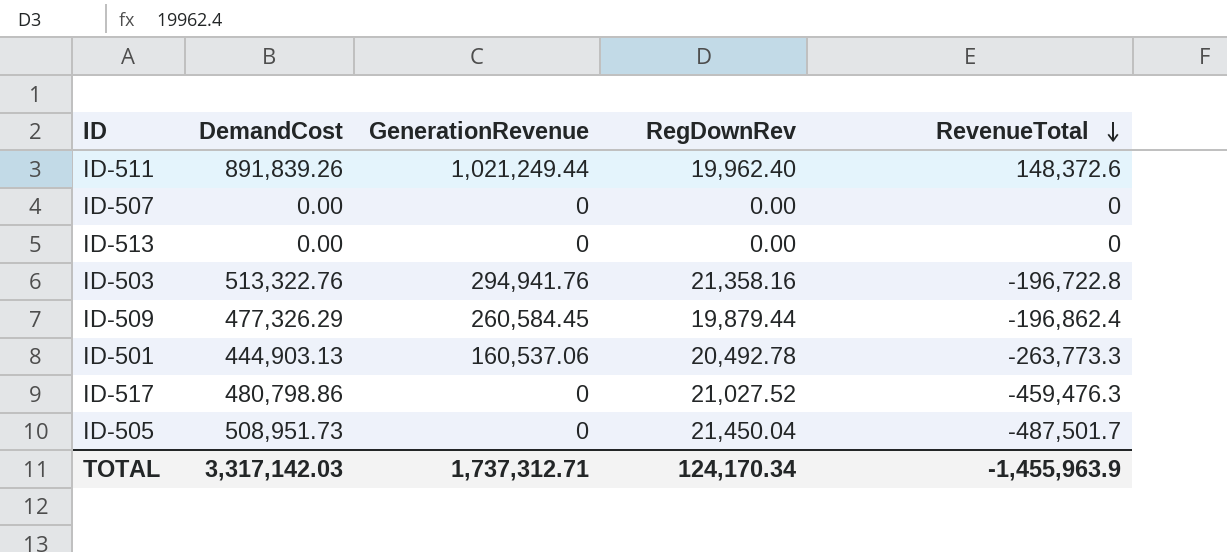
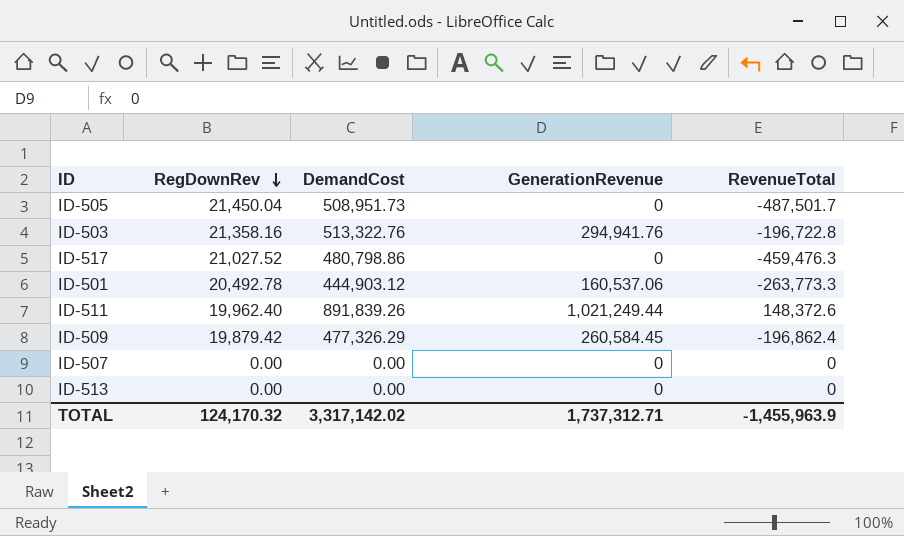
row order: RevenueTotal descending -> RegDownRev descending
column RegDownRev | position: 4 -> 2
ID-501 | DemandCost: 444,903.13 -> 444,903.12
ID-509 | RegDownRev: 19,879.44 -> 19,879.42
TOTAL | RegDownRev: 124,170.34 -> 124,170.32
TOTAL | DemandCost: 3,317,142.03 -> 3,317,142.02

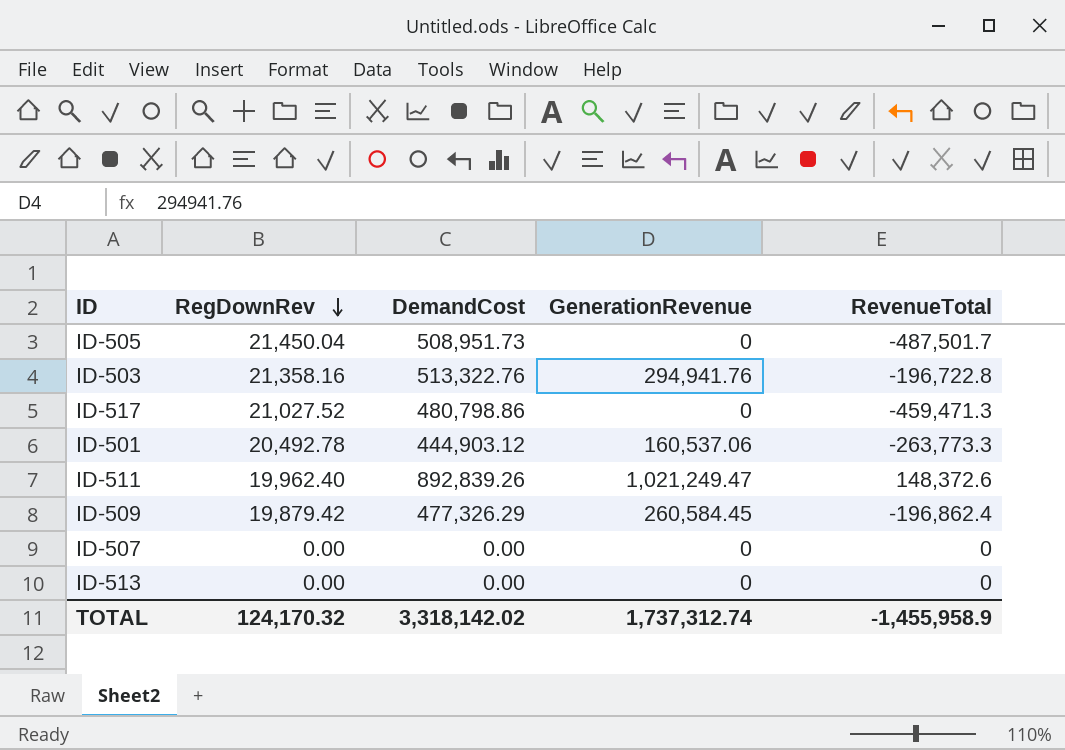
ID-517 | RevenueTotal: -459,476.3 -> -459,471.3
ID-511 | DemandCost: 891,839.26 -> 892,839.26
ID-511 | GenerationRevenue: 1,021,249.44 -> 1,021,249.47
TOTAL | DemandCost: 3,317,142.02 -> 3,318,142.02
TOTAL | GenerationRevenue: 1,737,312.71 -> 1,737,312.74
TOTAL | RevenueTotal: -1,455,963.9 -> -1,455,958.9

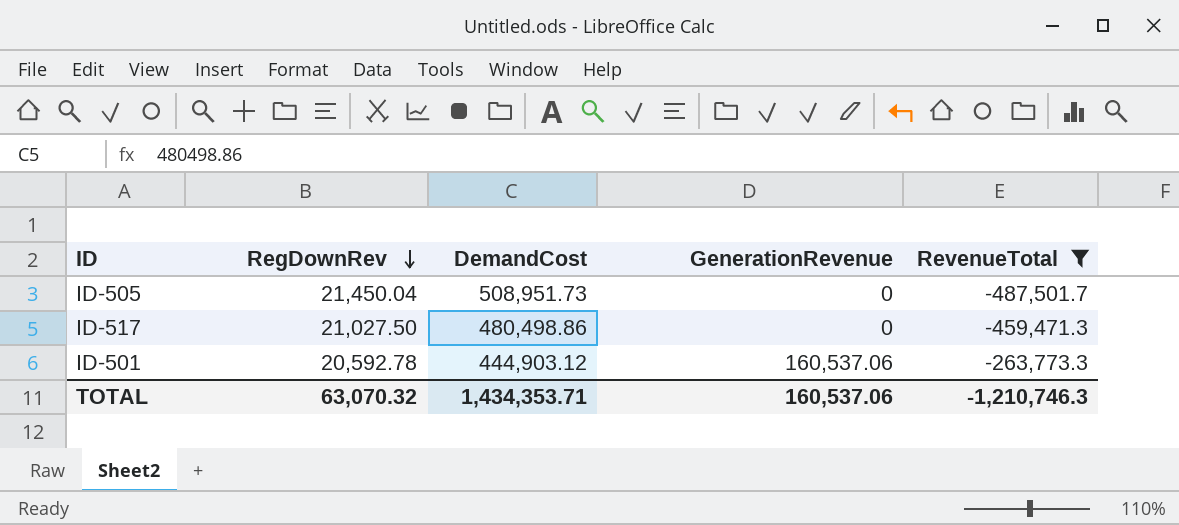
filter: none -> RevenueTotal <= -263,773.3
ID-517 | RegDownRev: 21,027.52 -> 21,027.50
ID-517 | DemandCost: 480,798.86 -> 480,498.86
ID-501 | RegDownRev: 20,492.78 -> 20,592.78
TOTAL | RegDownRev: 124,170.32 -> 63,070.32
TOTAL | DemandCost: 3,318,142.02 -> 1,434,353.71
TOTAL | GenerationRevenue: 1,737,312.74 -> 160,537.06
TOTAL | RevenueTotal: -1,455,958.9 -> -1,210,746.3

